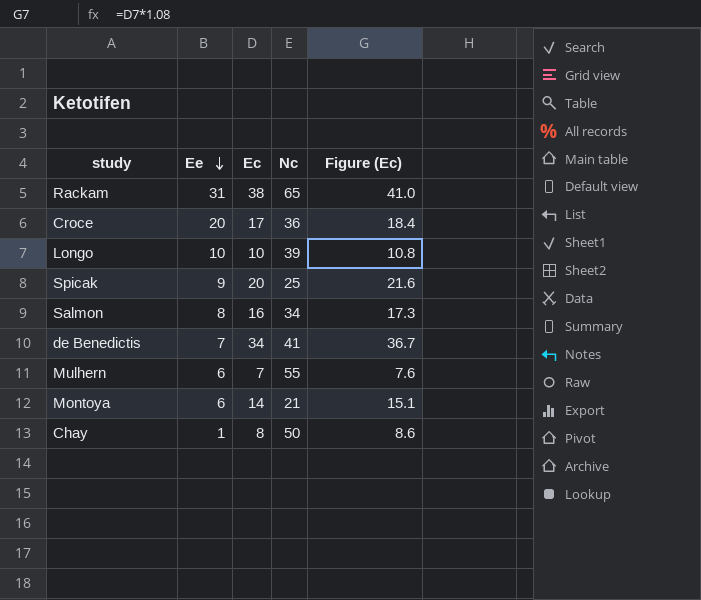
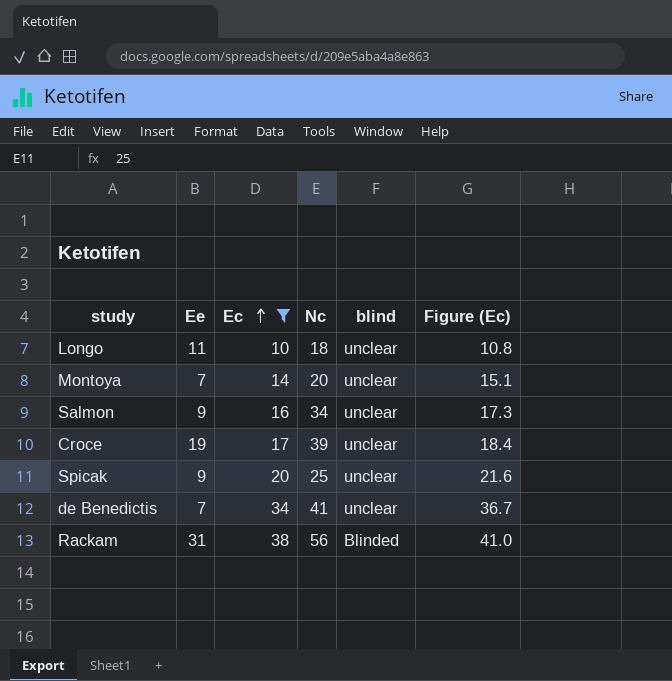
filter: none -> Ec >= 10
row order: Ee descending -> Ec ascending
column blind | position: none -> 5
Longo | Ee: 10 -> 11
Longo | Nc: 39 -> 18
Montoya | Ee: 6 -> 7
Montoya | Nc: 21 -> 20
Salmon | Ee: 8 -> 9
Croce | Ee: 20 -> 19
Croce | Nc: 36 -> 39
Rackam | Nc: 65 -> 56

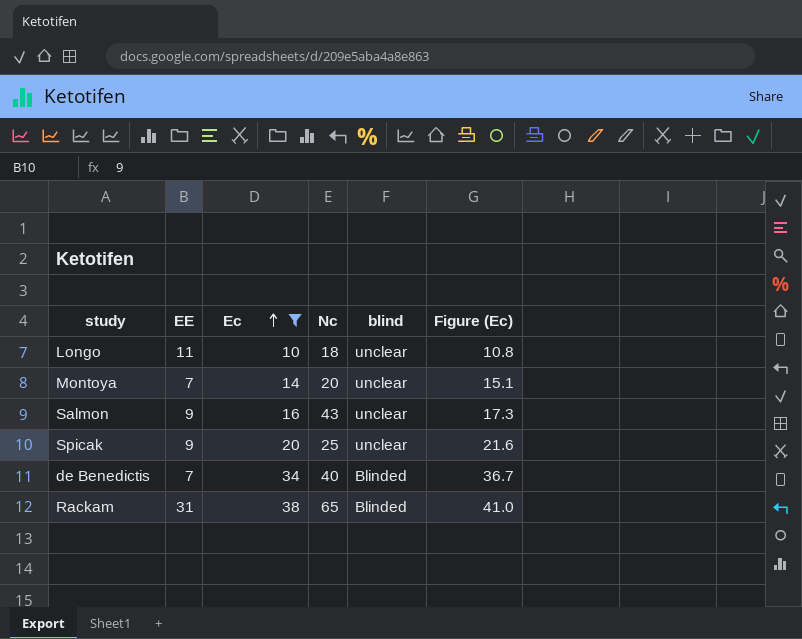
column name: Ee -> EE
row Croce: 19 | 17 | 39 | unclear | 18.4 -> none
Salmon | Nc: 34 -> 43
de Benedictis | Nc: 41 -> 40
de Benedictis | blind: unclear -> Blinded
Rackam | Nc: 56 -> 65

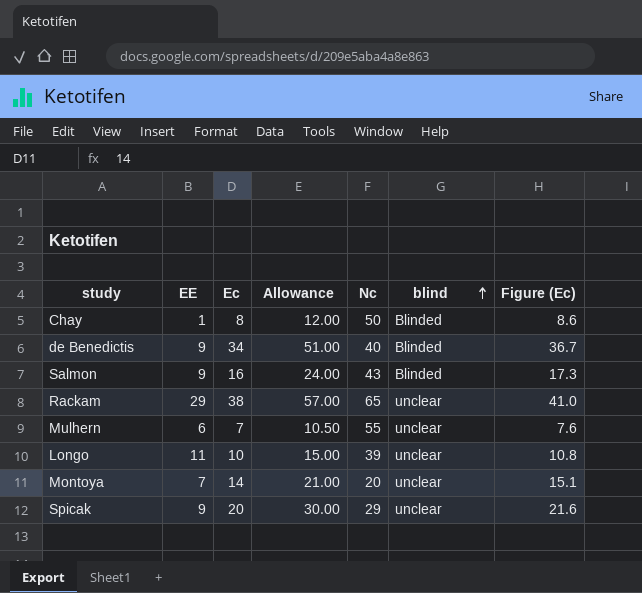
filter: Ec >= 10 -> none
row order: Ec ascending -> blind ascending
column Allowance | formula: none -> [Ec] * 1.5
de Benedictis | EE: 7 -> 9
Salmon | blind: unclear -> Blinded
Rackam | EE: 31 -> 29
Rackam | blind: Blinded -> unclear
Longo | Nc: 18 -> 39
Spicak | Nc: 25 -> 29

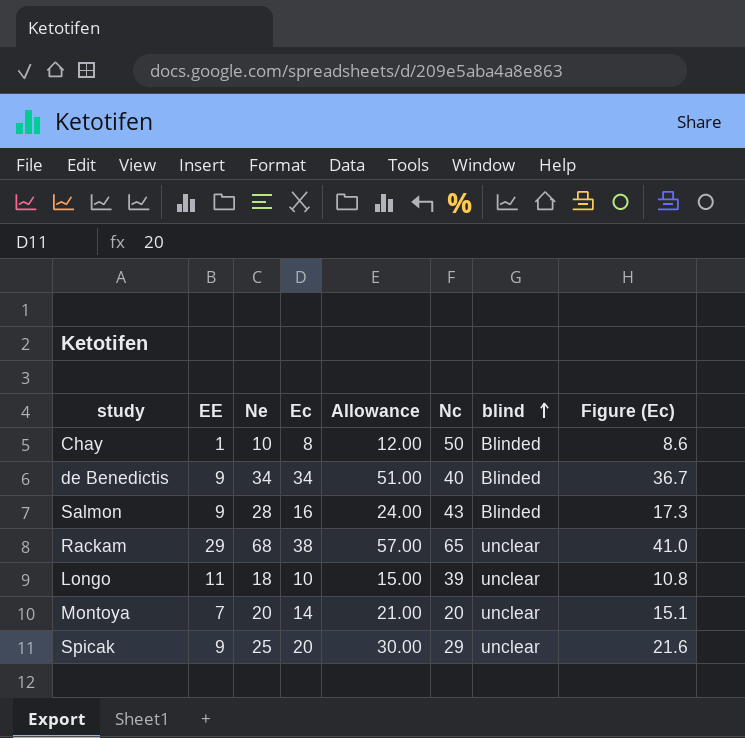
column Ne | position: none -> 3
row Mulhern: 6 | 7 | 10.50 | 55 | unclear | 7.6 -> none

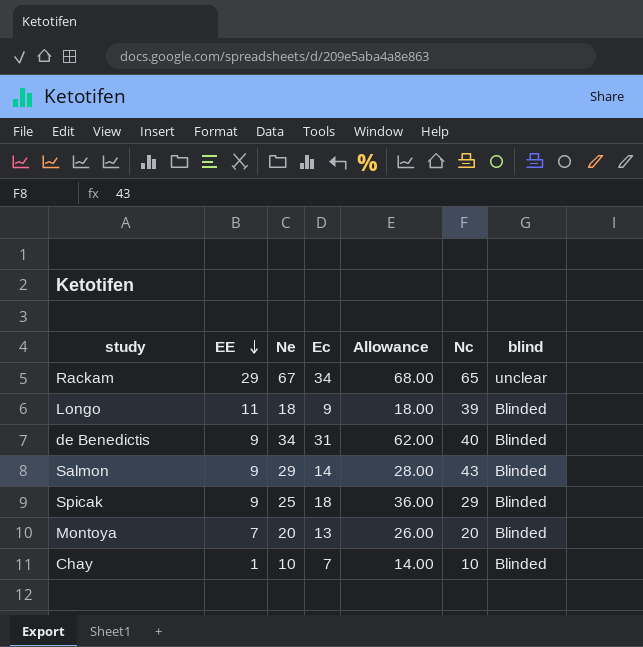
row order: blind ascending -> EE descending
column Figure (Ec) | formula: [Ec] * 1.08 -> none
column Allowance | formula: [Ec] * 1.5 -> [Ec] * 2
Rackam | Ne: 68 -> 67
Rackam | Ec: 38 -> 34
Longo | Ec: 10 -> 9
Longo | blind: unclear -> Blinded
de Benedictis | Ec: 34 -> 31
Salmon | Ne: 28 -> 29
Salmon | Ec: 16 -> 14
Spicak | Ec: 20 -> 18
Spicak | blind: unclear -> Blinded
Montoya | Ec: 14 -> 13
Montoya | blind: unclear -> Blinded
Chay | Ec: 8 -> 7
Chay | Nc: 50 -> 10

